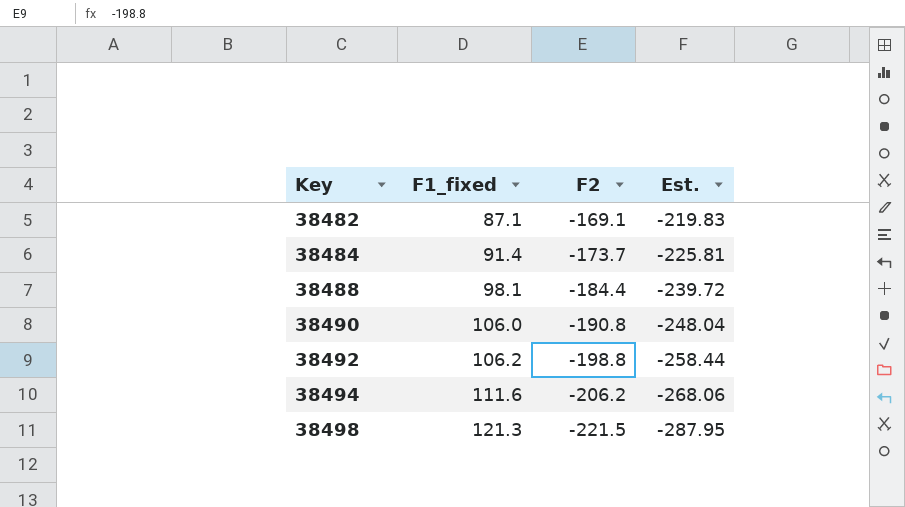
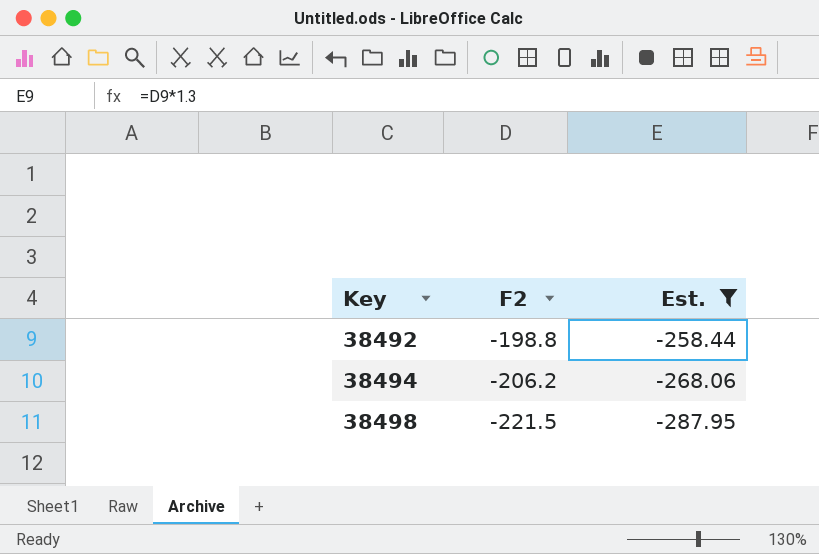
filter: none -> Est. <= -258.44
column F1_fixed | position: 2 -> none

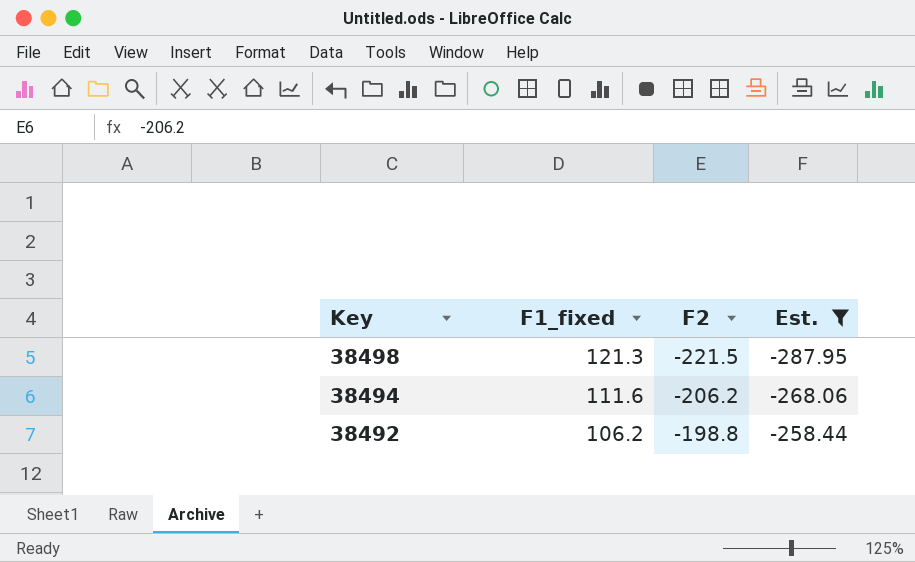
row order: Key ascending -> Key descending
column F1_fixed | position: none -> 2

